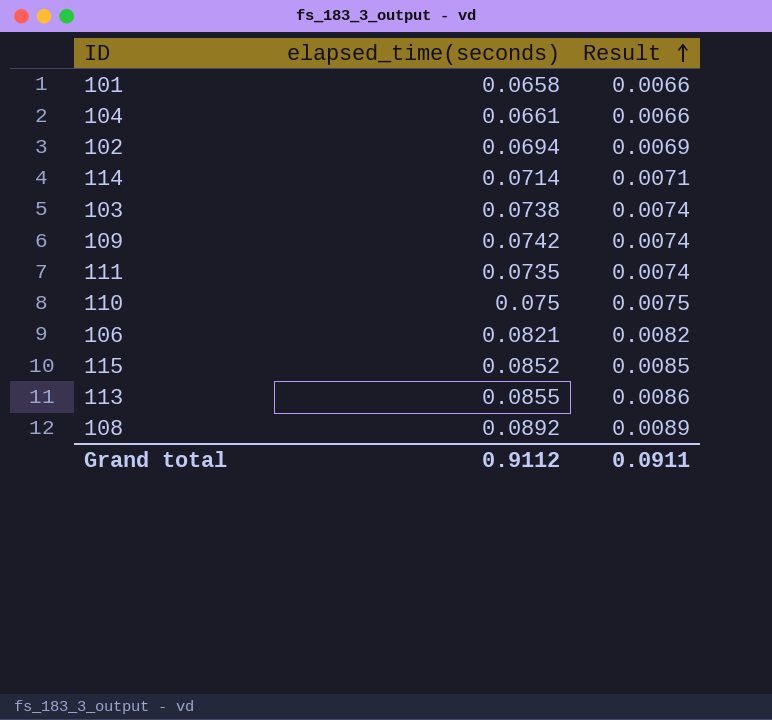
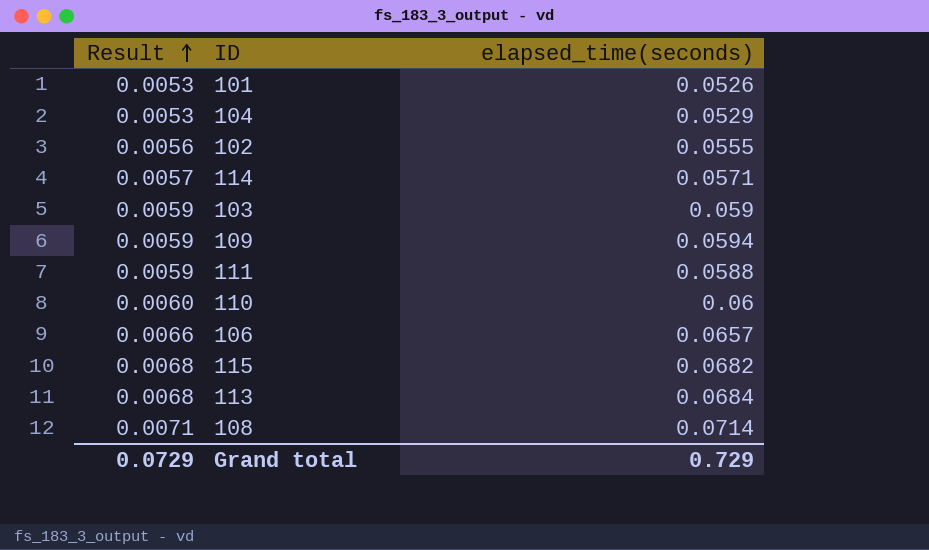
column Result | position: 3 -> 1
101 | Result: 0.0066 -> 0.0053
101 | elapsed_time(seconds): 0.0658 -> 0.0526
104 | Result: 0.0066 -> 0.0053
104 | elapsed_time(seconds): 0.0661 -> 0.0529
102 | Result: 0.0069 -> 0.0056
102 | elapsed_time(seconds): 0.0694 -> 0.0555
114 | Result: 0.0071 -> 0.0057
114 | elapsed_time(seconds): 0.0714 -> 0.0571
103 | Result: 0.0074 -> 0.0059
103 | elapsed_time(seconds): 0.0738 -> 0.059
109 | Result: 0.0074 -> 0.0059
109 | elapsed_time(seconds): 0.0742 -> 0.0594
111 | Result: 0.0074 -> 0.0059
111 | elapsed_time(seconds): 0.0735 -> 0.0588
110 | Result: 0.0075 -> 0.0060
110 | elapsed_time(seconds): 0.075 -> 0.06
106 | Result: 0.0082 -> 0.0066
106 | elapsed_time(seconds): 0.0821 -> 0.0657
115 | Result: 0.0085 -> 0.0068
115 | elapsed_time(seconds): 0.0852 -> 0.0682
113 | Result: 0.0086 -> 0.0068
113 | elapsed_time(seconds): 0.0855 -> 0.0684
108 | Result: 0.0089 -> 0.0071
108 | elapsed_time(seconds): 0.0892 -> 0.0714
Grand total | Result: 0.0911 -> 0.0729
Grand total | elapsed_time(seconds): 0.9112 -> 0.729

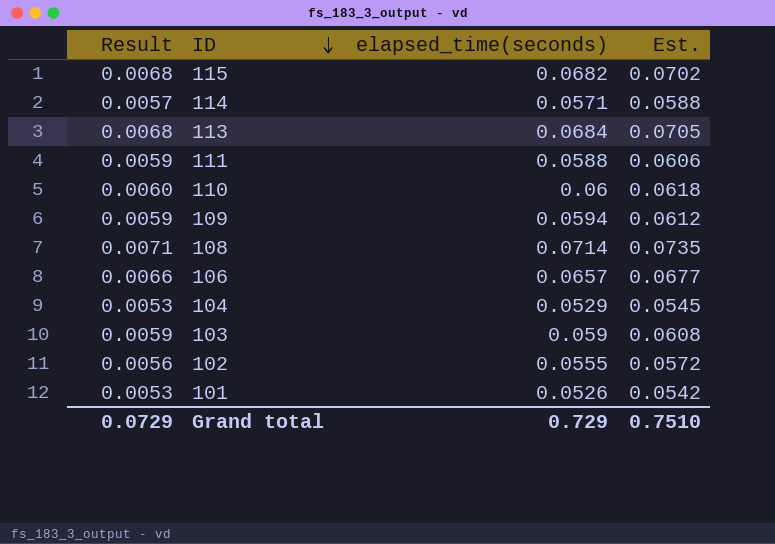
row order: Result ascending -> ID descending
column Est. | formula: none -> [elapsed_time(seconds)] * 1.03

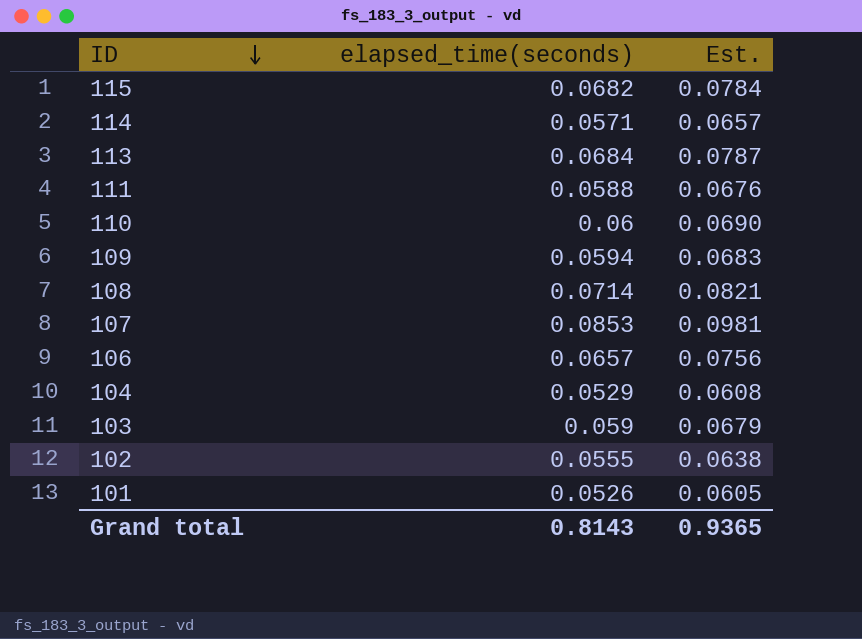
column Result | formula: [elapsed_time(seconds)] * 0.1 -> none
column Est. | formula: [elapsed_time(seconds)] * 1.03 -> [elapsed_time(seconds)] * 1.15
row 107: none -> 0.0853 | 0.0981
Grand total | elapsed_time(seconds): 0.729 -> 0.8143
Grand total | Est.: 0.7510 -> 0.9365

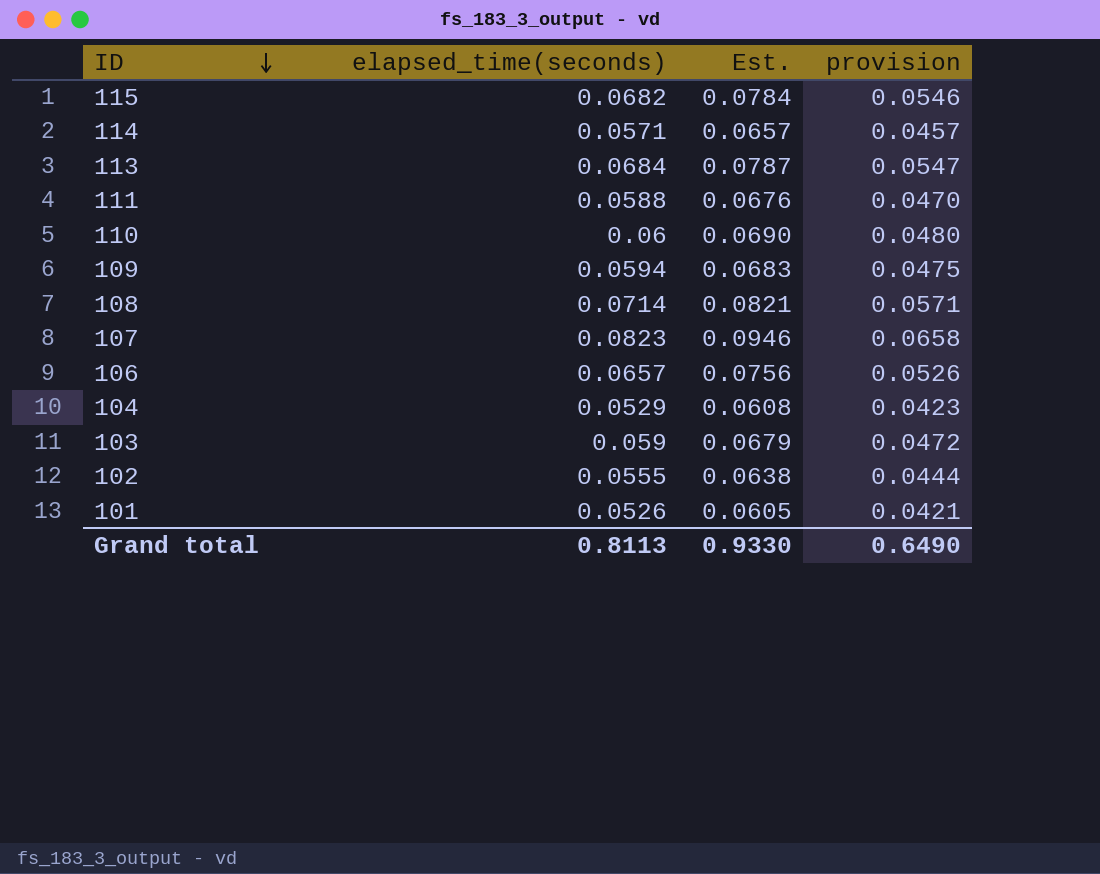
column provision | formula: none -> [elapsed_time(seconds)] * 0.8
107 | elapsed_time(seconds): 0.0853 -> 0.0823
107 | Est.: 0.0981 -> 0.0946
Grand total | elapsed_time(seconds): 0.8143 -> 0.8113
Grand total | Est.: 0.9365 -> 0.9330

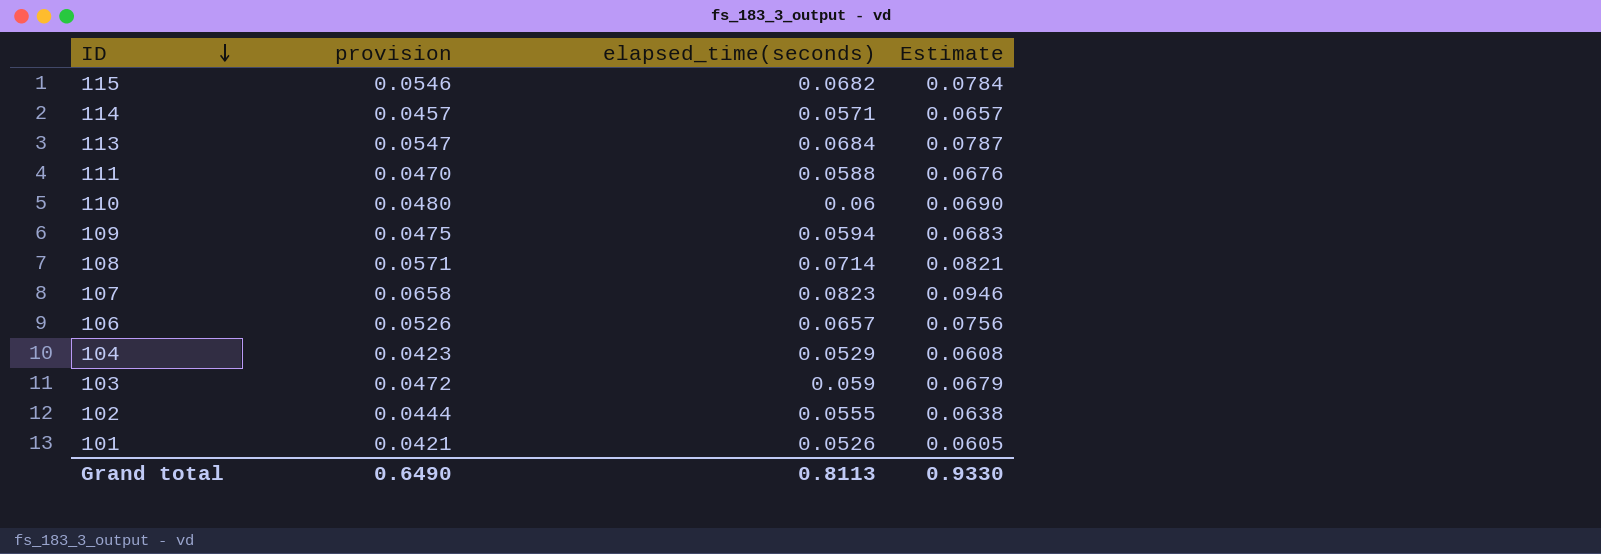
column provision | position: 4 -> 2
column name: Est. -> Estimate

